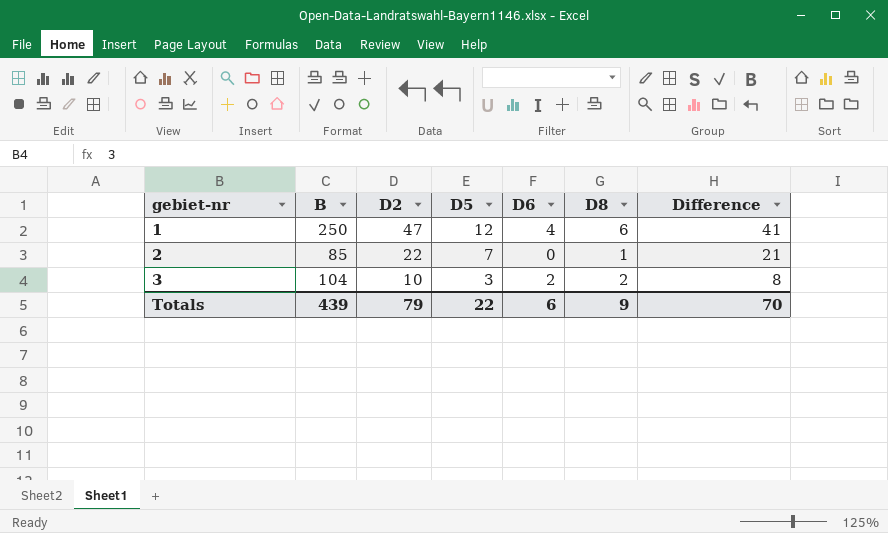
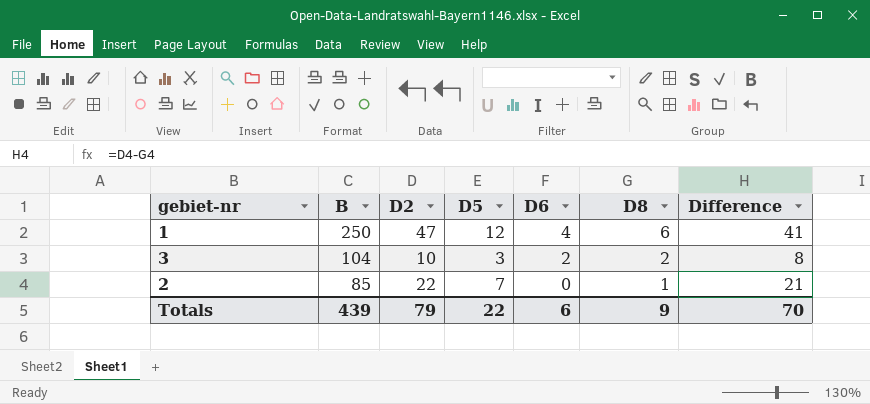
row order: gebiet-nr ascending -> B descending

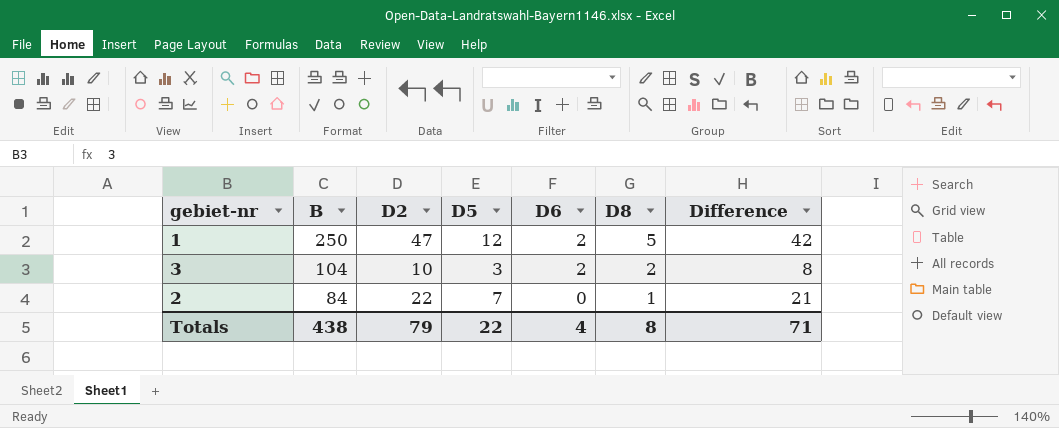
1 | D6: 4 -> 2
1 | D8: 6 -> 5
1 | Difference: 41 -> 42
2 | B: 85 -> 84
Totals | B: 439 -> 438
Totals | D6: 6 -> 4
Totals | D8: 9 -> 8
Totals | Difference: 70 -> 71

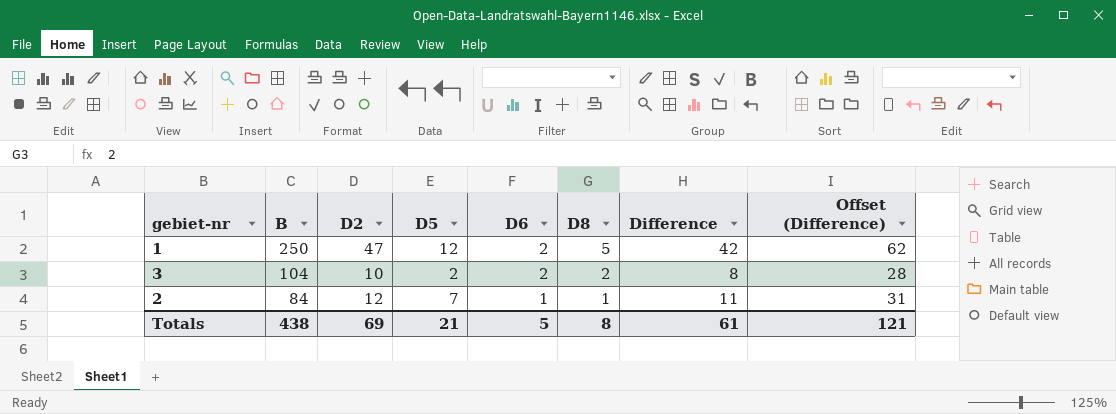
column Offset (Difference) | formula: none -> [Difference] + 20
3 | D5: 3 -> 2
2 | D2: 22 -> 12
2 | D6: 0 -> 1
2 | Difference: 21 -> 11
Totals | D2: 79 -> 69
Totals | D5: 22 -> 21
Totals | D6: 4 -> 5
Totals | Difference: 71 -> 61

